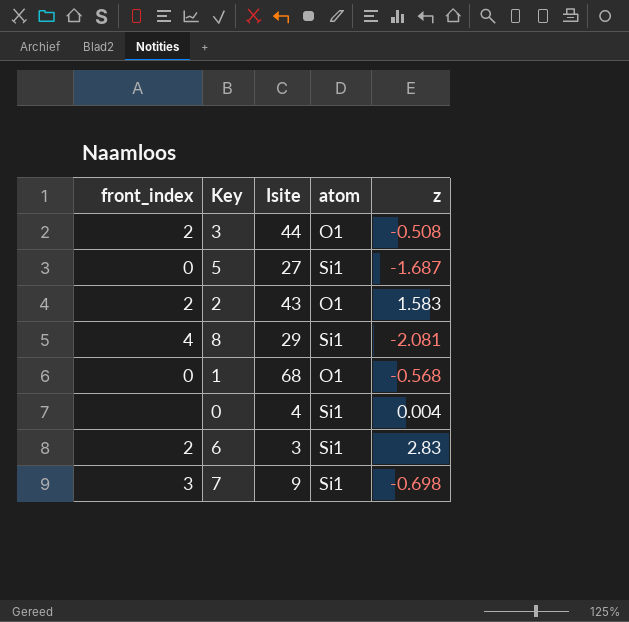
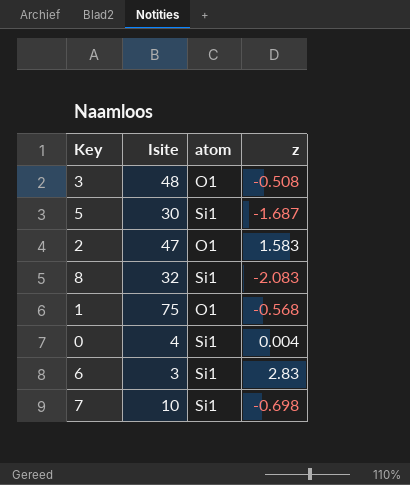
column front_index | position: 1 -> none
3 | Isite: 44 -> 48
5 | Isite: 27 -> 30
2 | Isite: 43 -> 47
8 | Isite: 29 -> 32
8 | z: -2.081 -> -2.083
1 | Isite: 68 -> 75
7 | Isite: 9 -> 10

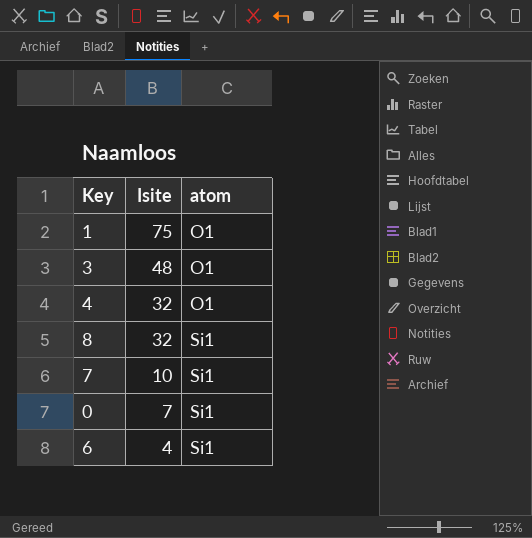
row order: none -> Isite descending
column z | position: 4 -> none
row 5: 30 | Si1 | -1.687 -> none
row 2: 47 | O1 | 1.583 -> none
row 4: none -> 32 | O1
0 | Isite: 4 -> 7
6 | Isite: 3 -> 4

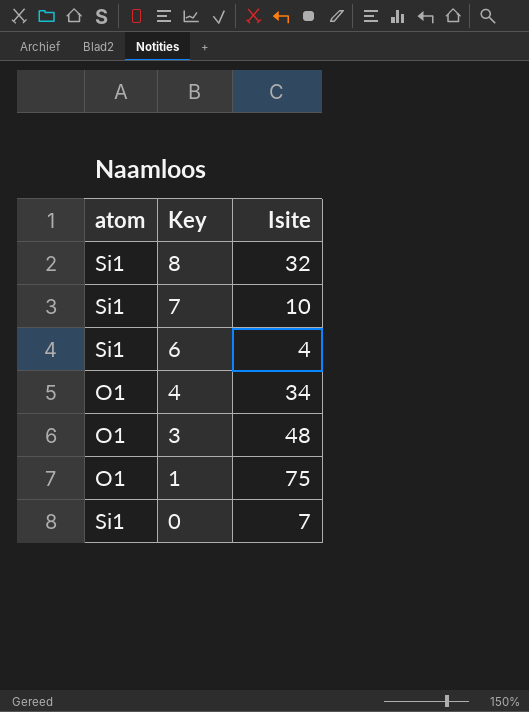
row order: Isite descending -> Key descending
column atom | position: 3 -> 1
4 | Isite: 32 -> 34

